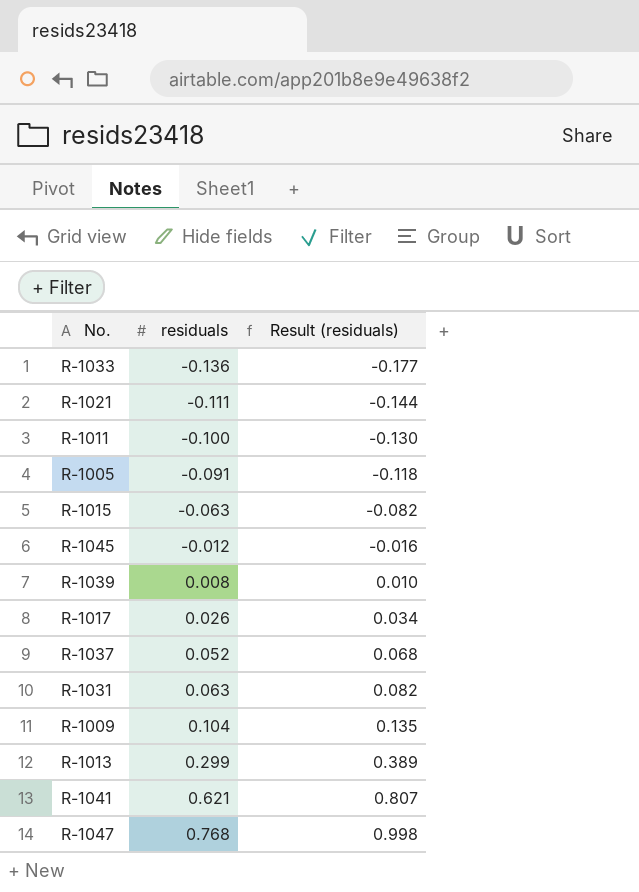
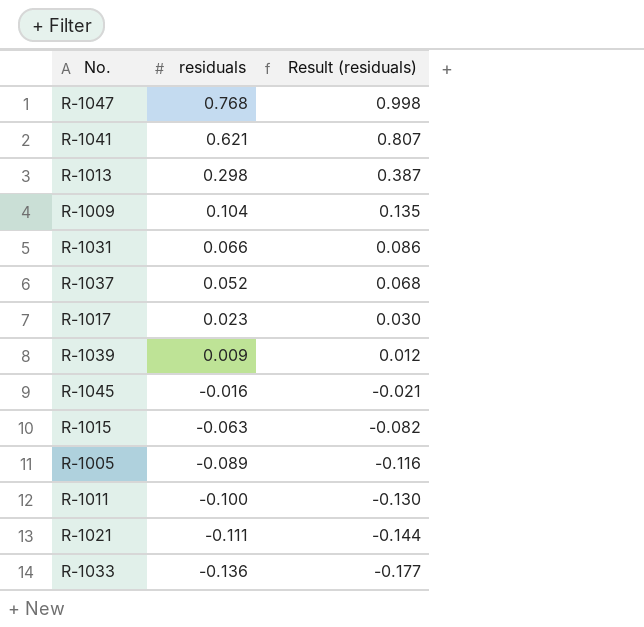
row order: residuals ascending -> residuals descending
R-1013 | residuals: 0.299 -> 0.298
R-1013 | Result (residuals): 0.389 -> 0.387
R-1031 | residuals: 0.063 -> 0.066
R-1031 | Result (residuals): 0.082 -> 0.086
R-1017 | residuals: 0.026 -> 0.023
R-1017 | Result (residuals): 0.034 -> 0.030
R-1039 | residuals: 0.008 -> 0.009
R-1039 | Result (residuals): 0.010 -> 0.012
R-1045 | residuals: -0.012 -> -0.016
R-1045 | Result (residuals): -0.016 -> -0.021
R-1005 | residuals: -0.091 -> -0.089
R-1005 | Result (residuals): -0.118 -> -0.116

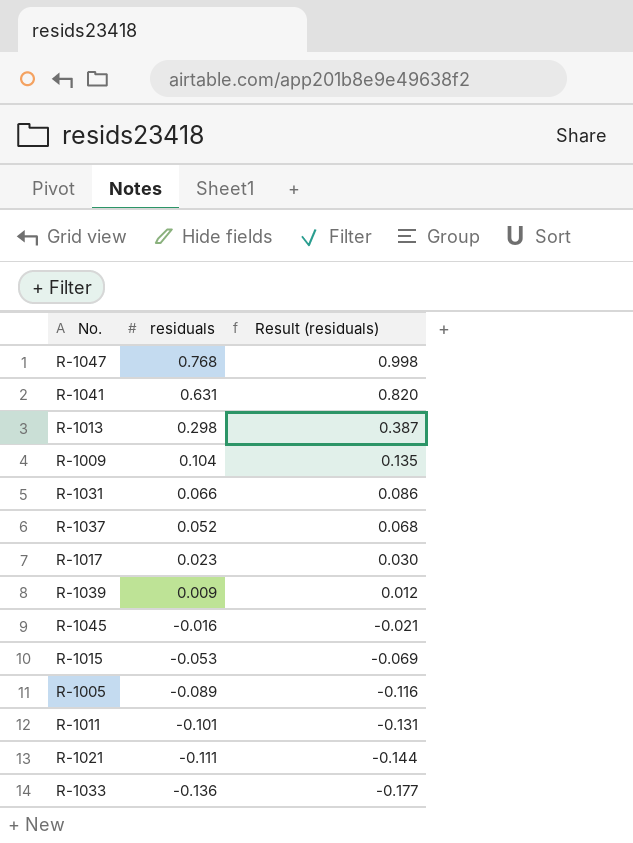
R-1041 | residuals: 0.621 -> 0.631
R-1041 | Result (residuals): 0.807 -> 0.820
R-1015 | residuals: -0.063 -> -0.053
R-1015 | Result (residuals): -0.082 -> -0.069
R-1011 | residuals: -0.100 -> -0.101
R-1011 | Result (residuals): -0.130 -> -0.131

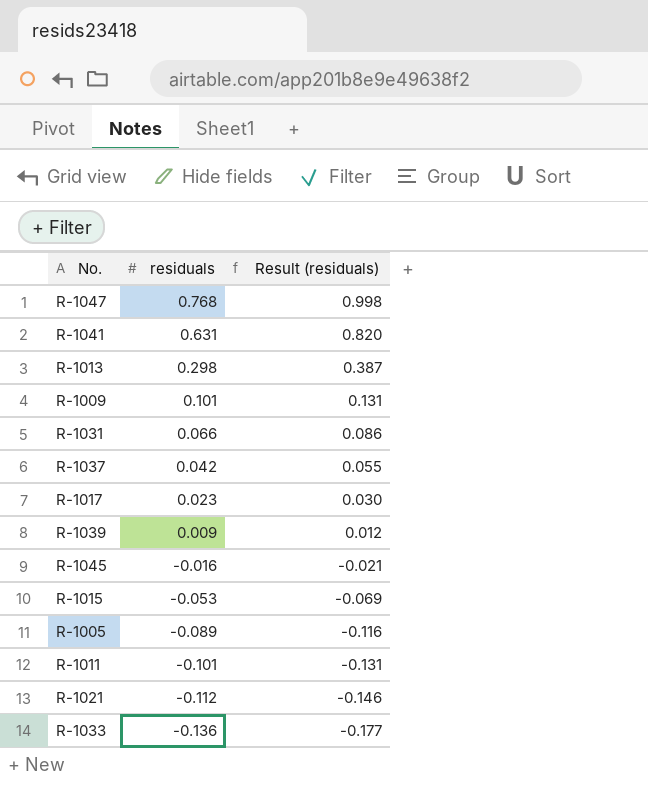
R-1009 | residuals: 0.104 -> 0.101
R-1009 | Result (residuals): 0.135 -> 0.131
R-1037 | residuals: 0.052 -> 0.042
R-1037 | Result (residuals): 0.068 -> 0.055
R-1021 | residuals: -0.111 -> -0.112
R-1021 | Result (residuals): -0.144 -> -0.146

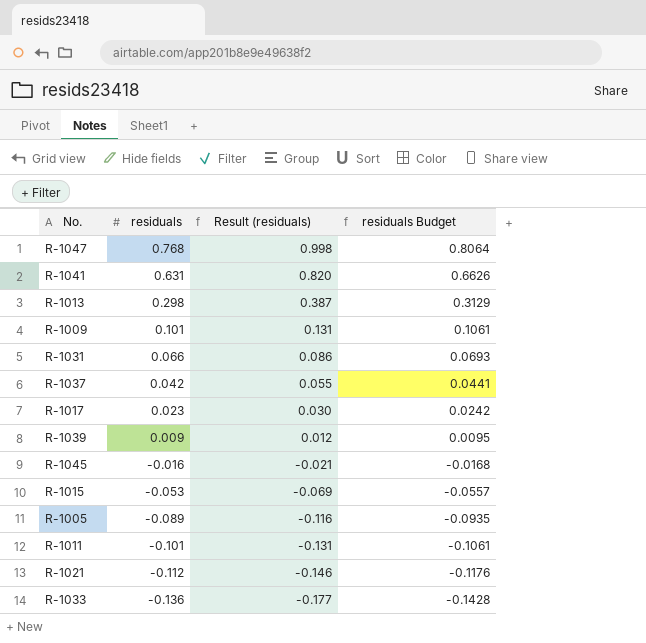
column residuals Budget | formula: none -> [residuals] * 1.05

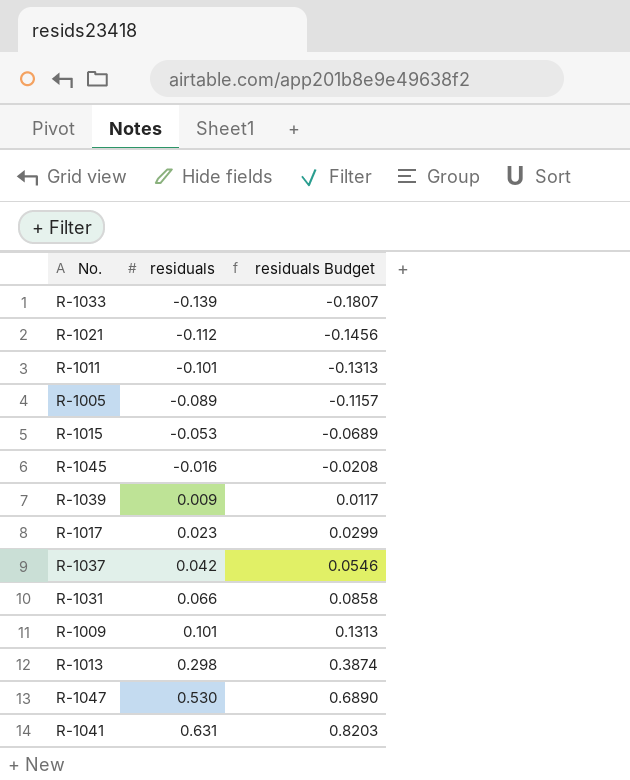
row order: residuals descending -> residuals ascending
column Result (residuals) | formula: [residuals] * 1.3 -> none
column residuals Budget | formula: [residuals] * 1.05 -> [residuals] * 1.3
R-1033 | residuals: -0.136 -> -0.139
R-1047 | residuals: 0.768 -> 0.530

